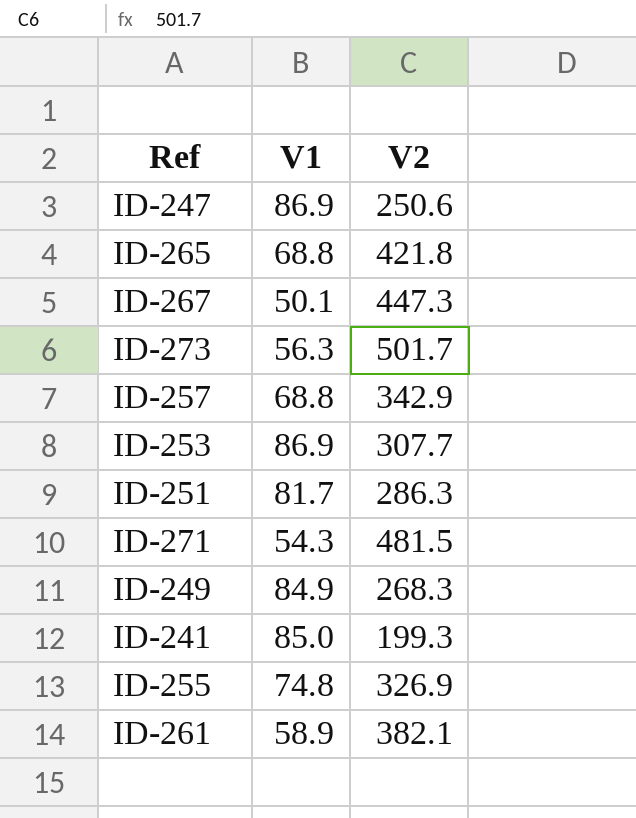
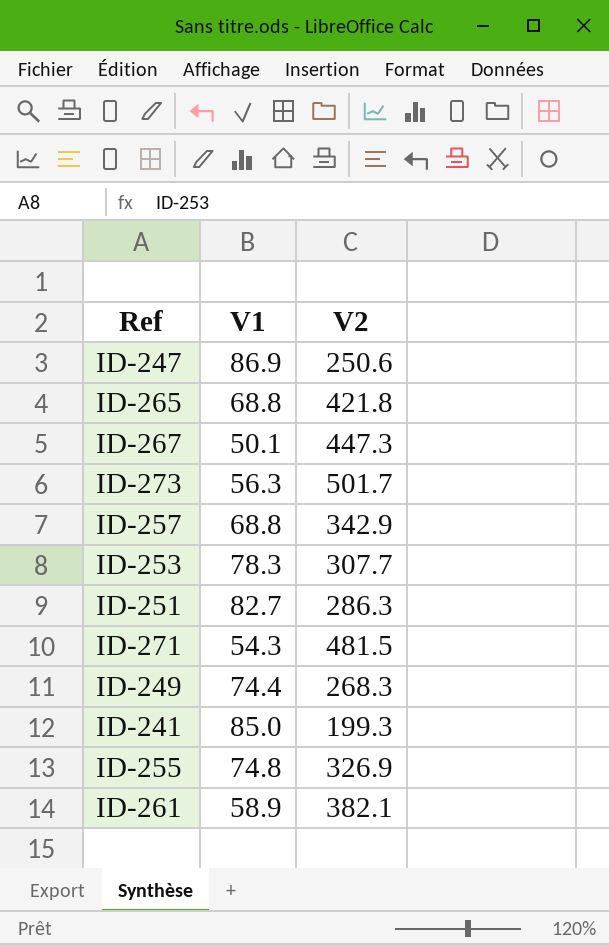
ID-253 | V1: 86.9 -> 78.3
ID-251 | V1: 81.7 -> 82.7
ID-249 | V1: 84.9 -> 74.4

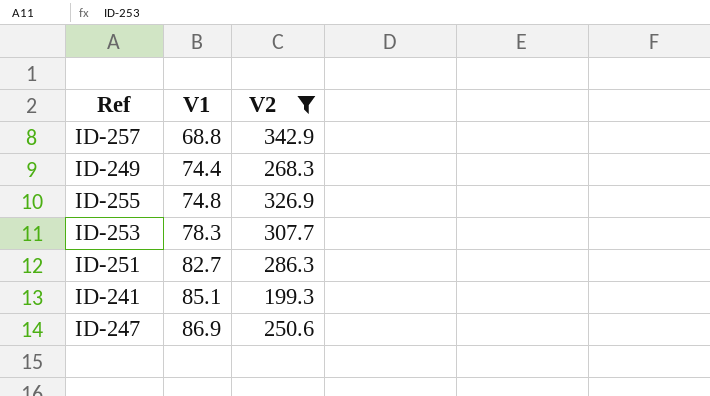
filter: none -> V2 <= 342.9
row order: none -> V1 ascending
ID-241 | V1: 85.0 -> 85.1

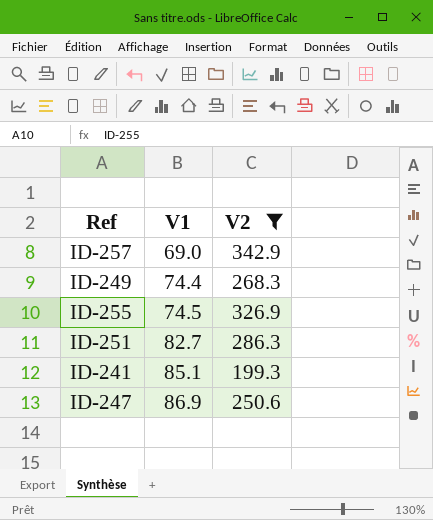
row ID-253: 78.3 | 307.7 -> none
ID-257 | V1: 68.8 -> 69.0
ID-255 | V1: 74.8 -> 74.5

